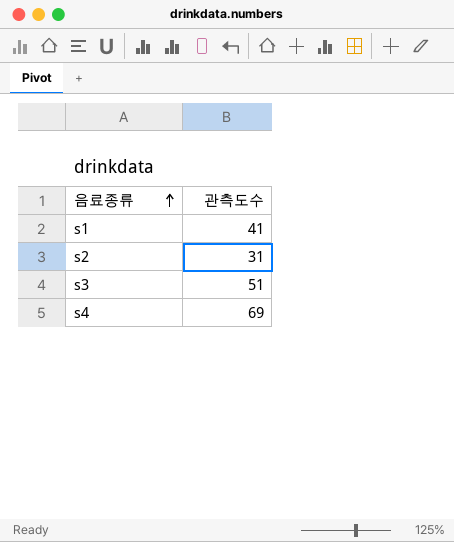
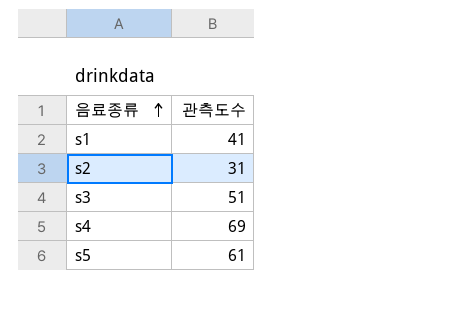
row s5: none -> 61

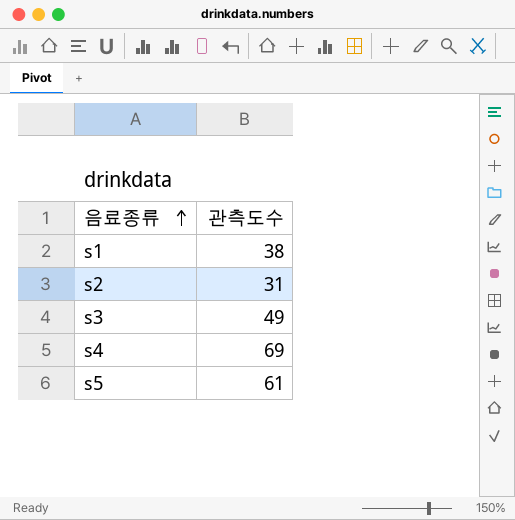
s1 | 관측도수: 41 -> 38
s3 | 관측도수: 51 -> 49

